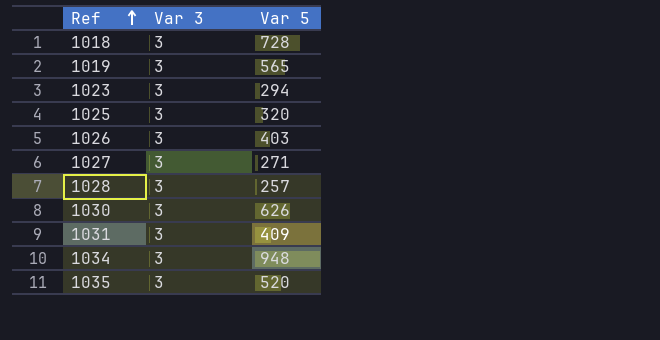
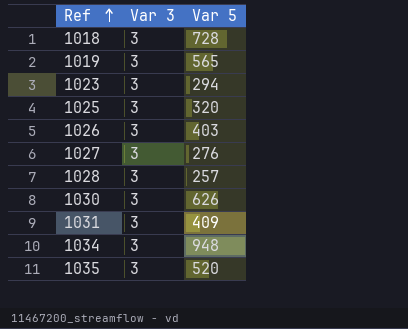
1027 | Var 5: 271 -> 276

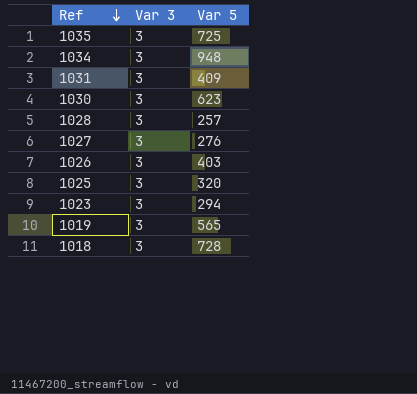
row order: Ref ascending -> Ref descending
1035 | Var 5: 520 -> 725
1030 | Var 5: 626 -> 623

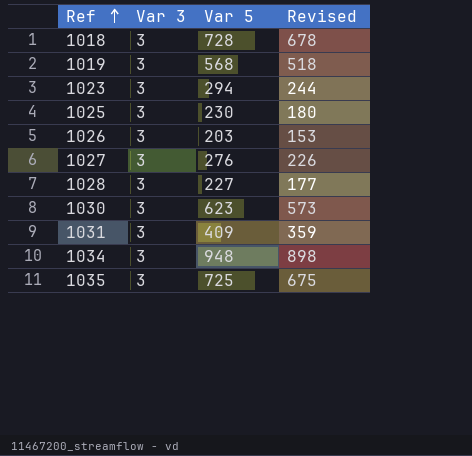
row order: Ref descending -> Ref ascending
column Revised | formula: none -> [Var 5] - 50
1019 | Var 5: 565 -> 568
1025 | Var 5: 320 -> 230
1026 | Var 5: 403 -> 203
1028 | Var 5: 257 -> 227

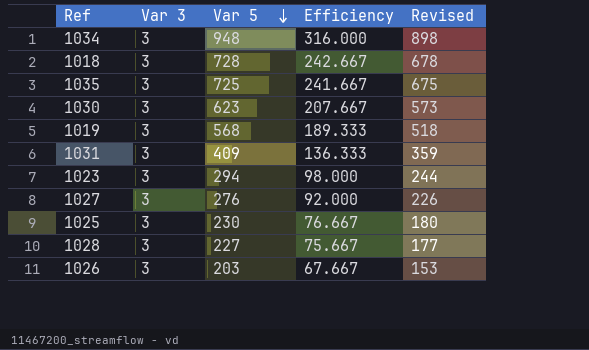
row order: Ref ascending -> Var 5 descending
column Efficiency | formula: none -> [Var 5] / [Var 3]

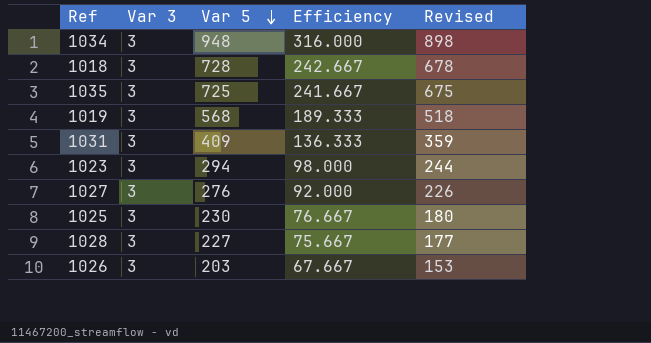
row 1030: 3 | 623 | 207.667 | 573 -> none

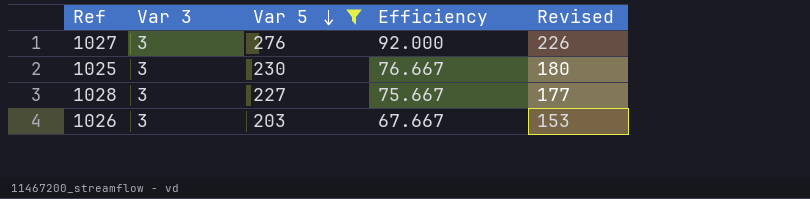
filter: none -> Var 5 <= 276

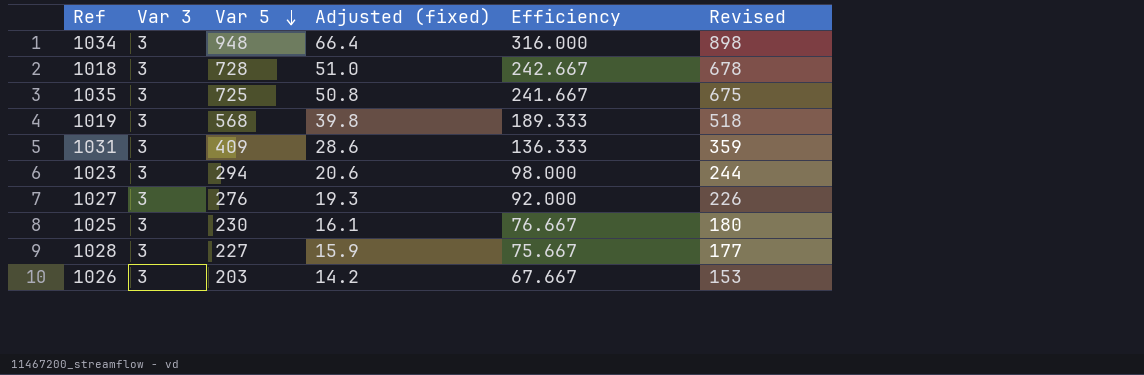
filter: Var 5 <= 276 -> none
column Adjusted (fixed) | formula: none -> [Var 5] * 0.07

